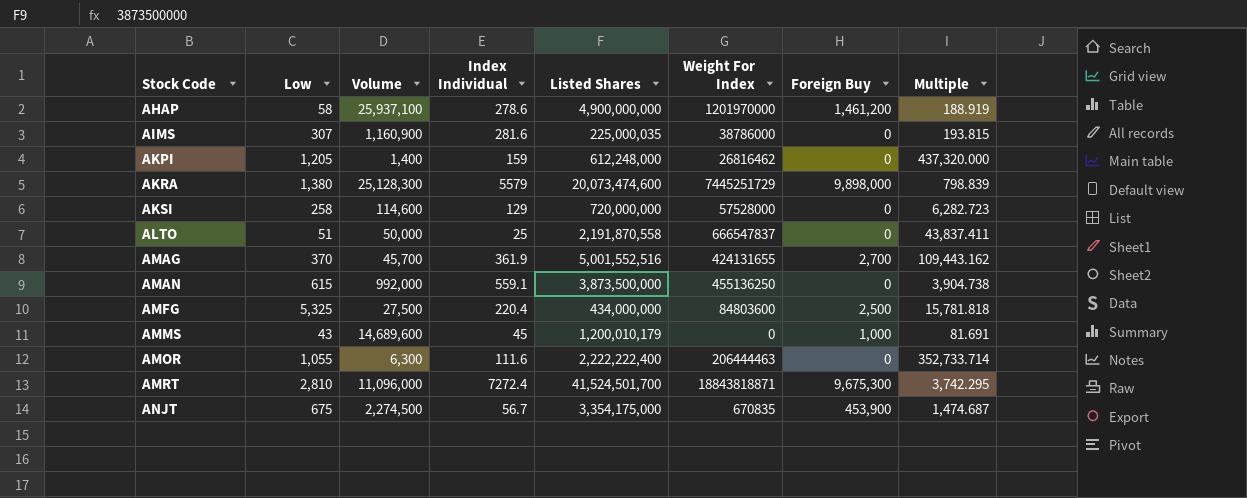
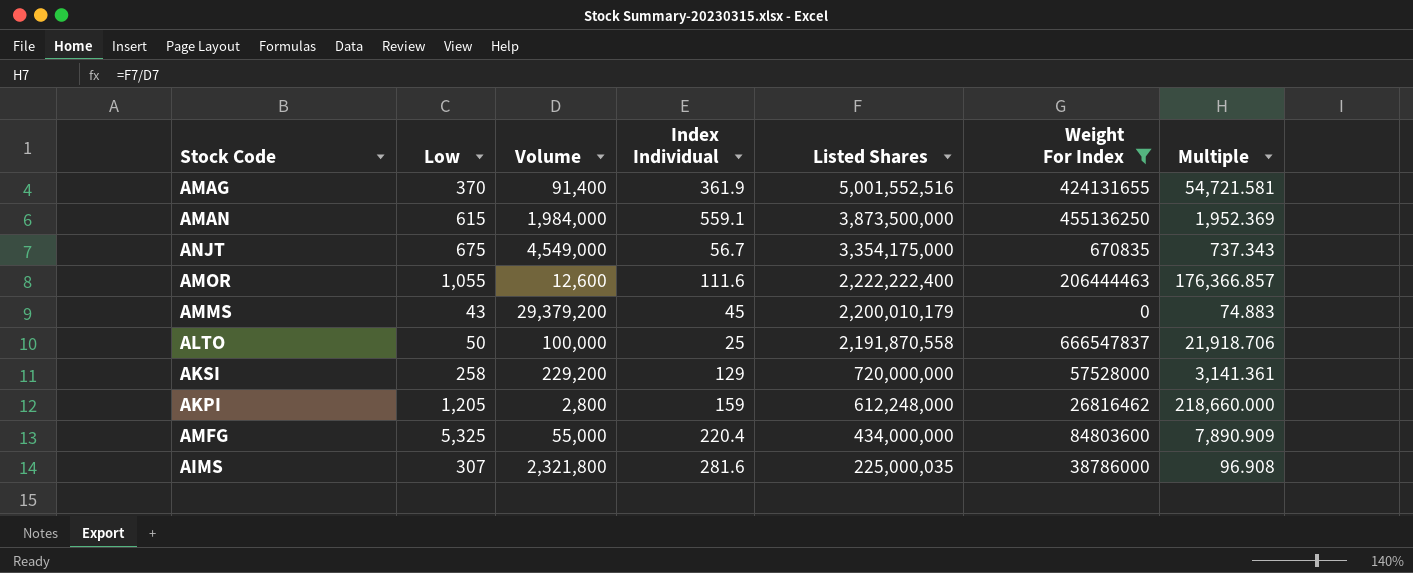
filter: none -> Weight For Index <= 666547837
row order: Stock Code ascending -> Listed Shares descending
column Foreign Buy | position: 7 -> none
AMAG | Volume: 45,700 -> 91,400
AMAG | Multiple: 109,443.162 -> 54,721.581
AMAN | Volume: 992,000 -> 1,984,000
AMAN | Multiple: 3,904.738 -> 1,952.369
ANJT | Volume: 2,274,500 -> 4,549,000
ANJT | Multiple: 1,474.687 -> 737.343
AMOR | Volume: 6,300 -> 12,600
AMOR | Multiple: 352,733.714 -> 176,366.857
AMMS | Volume: 14,689,600 -> 29,379,200
AMMS | Listed Shares: 1,200,010,179 -> 2,200,010,179
AMMS | Multiple: 81.691 -> 74.883
ALTO | Low: 51 -> 50
ALTO | Volume: 50,000 -> 100,000
ALTO | Multiple: 43,837.411 -> 21,918.706
AKSI | Volume: 114,600 -> 229,200
AKSI | Multiple: 6,282.723 -> 3,141.361
AKPI | Volume: 1,400 -> 2,800
AKPI | Multiple: 437,320.000 -> 218,660.000
AMFG | Volume: 27,500 -> 55,000
AMFG | Multiple: 15,781.818 -> 7,890.909
AIMS | Volume: 1,160,900 -> 2,321,800
AIMS | Multiple: 193.815 -> 96.908

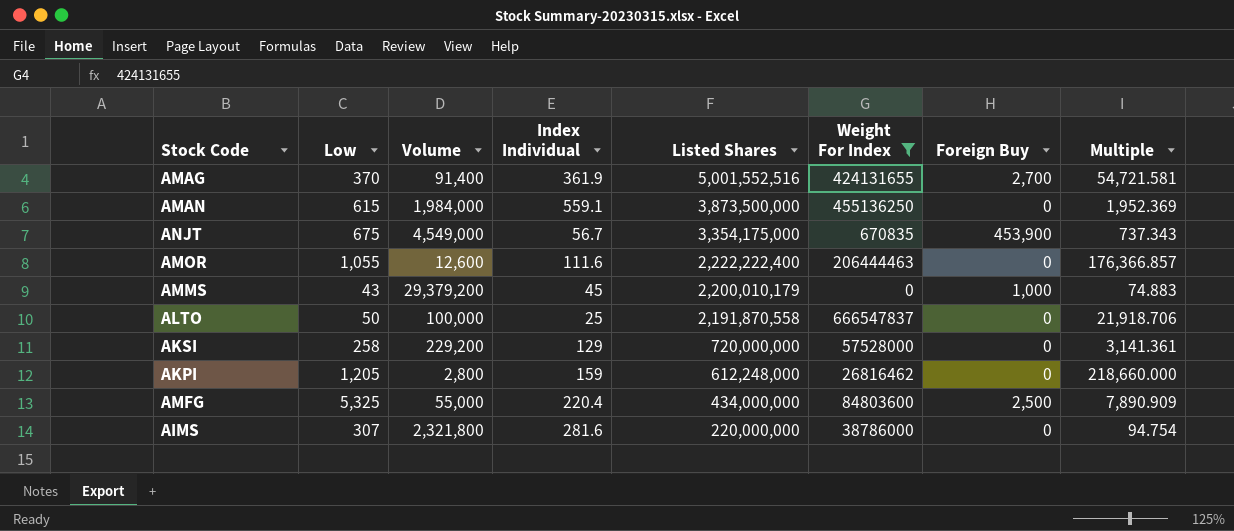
column Foreign Buy | position: none -> 7
AIMS | Listed Shares: 225,000,035 -> 220,000,000
AIMS | Multiple: 96.908 -> 94.754

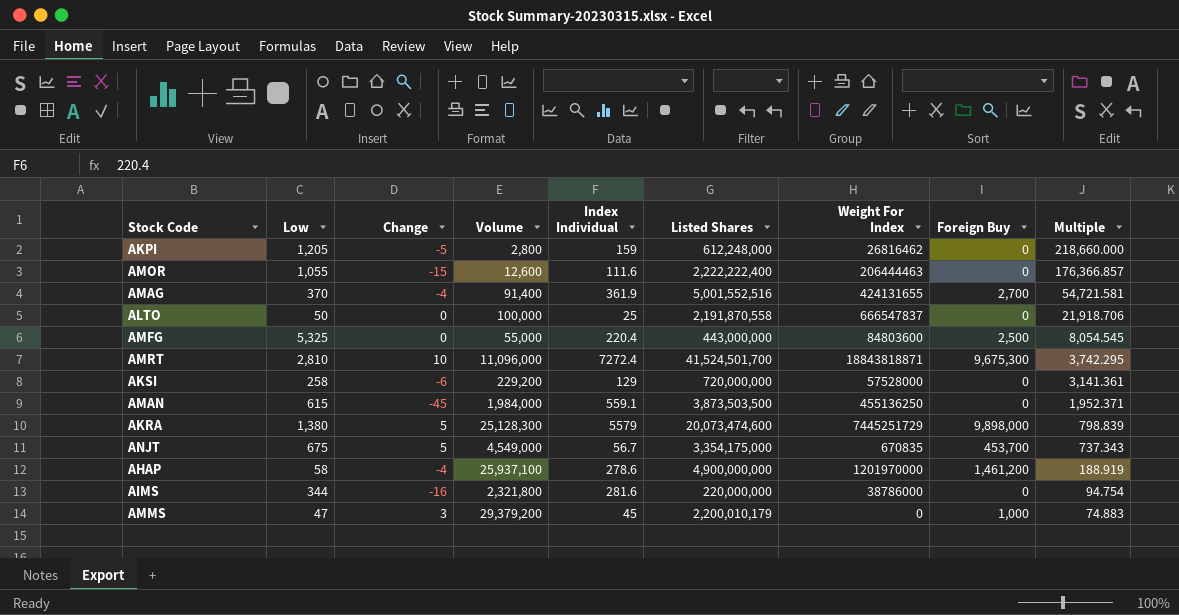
filter: Weight For Index <= 666547837 -> none
row order: Listed Shares descending -> Multiple descending
column Change | position: none -> 3
AMFG | Listed Shares: 434,000,000 -> 443,000,000
AMFG | Multiple: 7,890.909 -> 8,054.545
AMAN | Listed Shares: 3,873,500,000 -> 3,873,503,500
AMAN | Multiple: 1,952.369 -> 1,952.371
ANJT | Foreign Buy: 453,900 -> 453,700
AIMS | Low: 307 -> 344
AMMS | Low: 43 -> 47

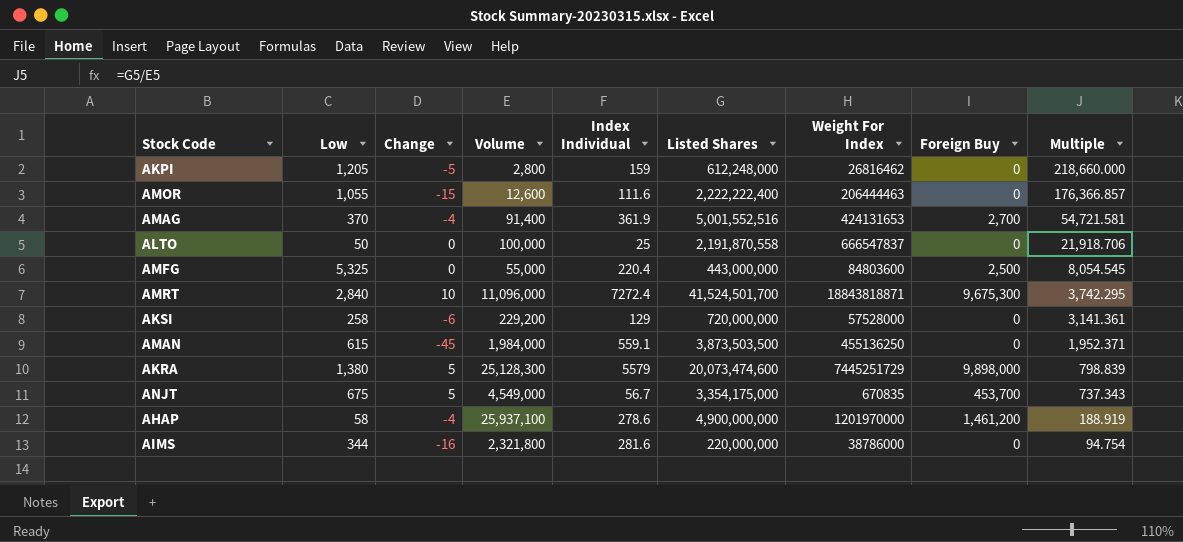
row AMMS: 47 | 3 | 29,379,200 | 45 | 2,200,010,179 | 0 | 1,000 | 74.883 -> none
AMAG | Weight For Index: 424131655 -> 424131653
AMRT | Low: 2,810 -> 2,840

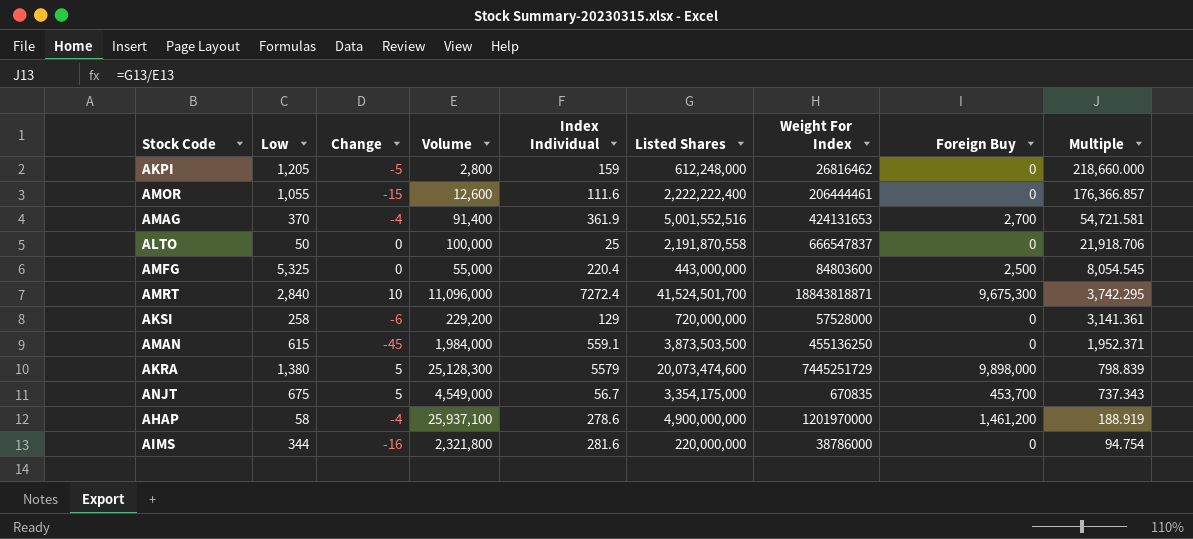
AMOR | Weight For Index: 206444463 -> 206444461

